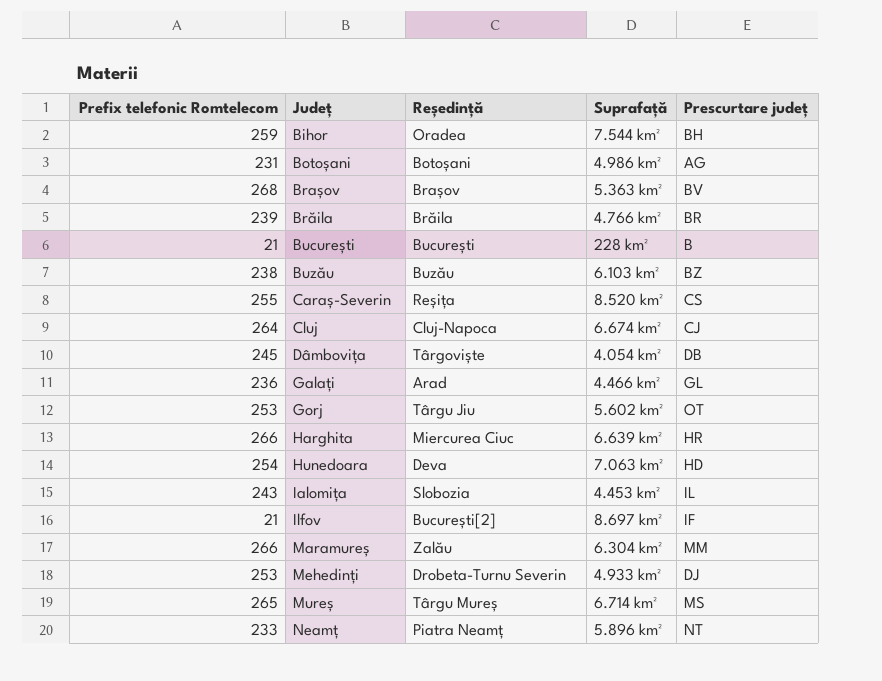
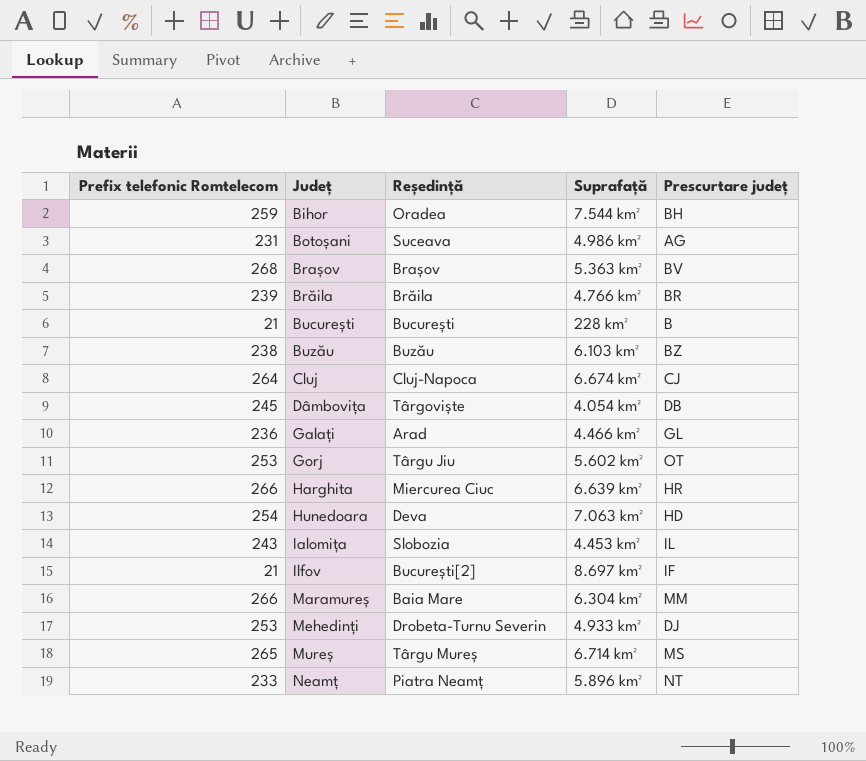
row Caraș-Severin: 255 | Reșița | 8.520 km² | CS -> none
Botoșani | Reședință: Botoșani -> Suceava
Maramureș | Reședință: Zalău -> Baia Mare

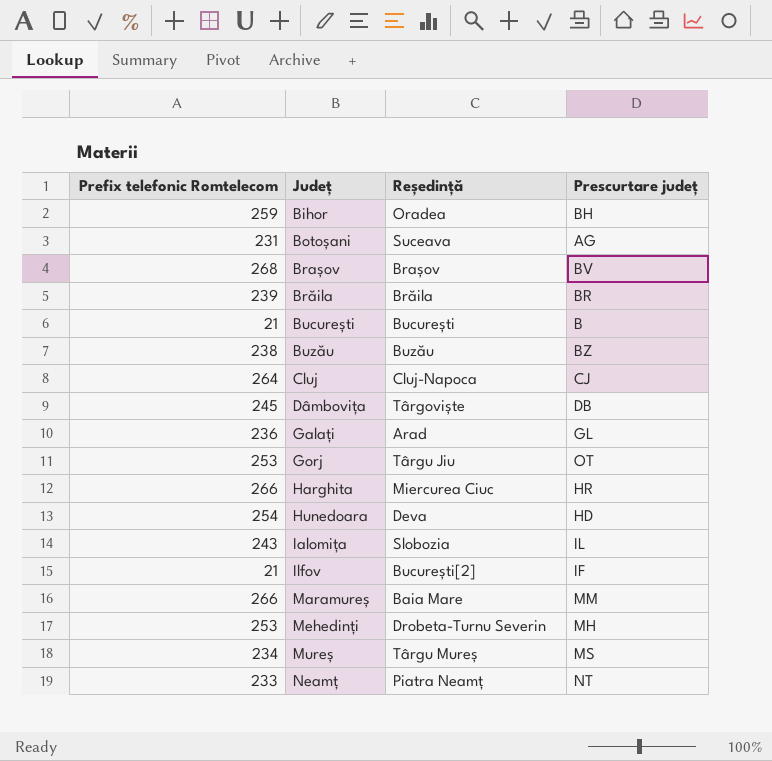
column Suprafață | position: 4 -> none
Mehedinți | Prescurtare județ: DJ -> MH
Mureș | Prefix telefonic Romtelecom: 265 -> 234

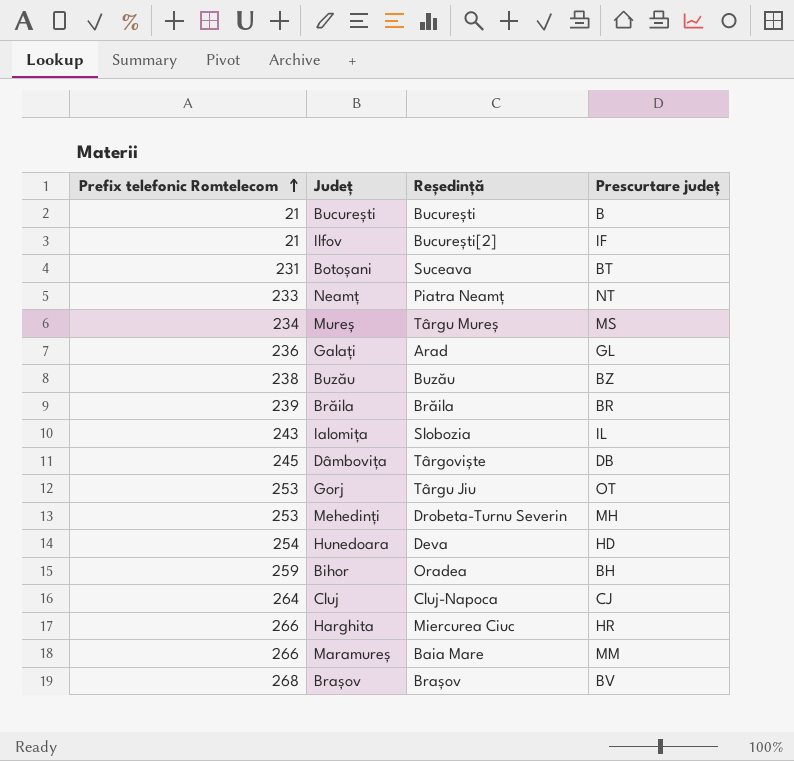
row order: none -> Prefix telefonic Romtelecom ascending
Botoșani | Prescurtare județ: AG -> BT

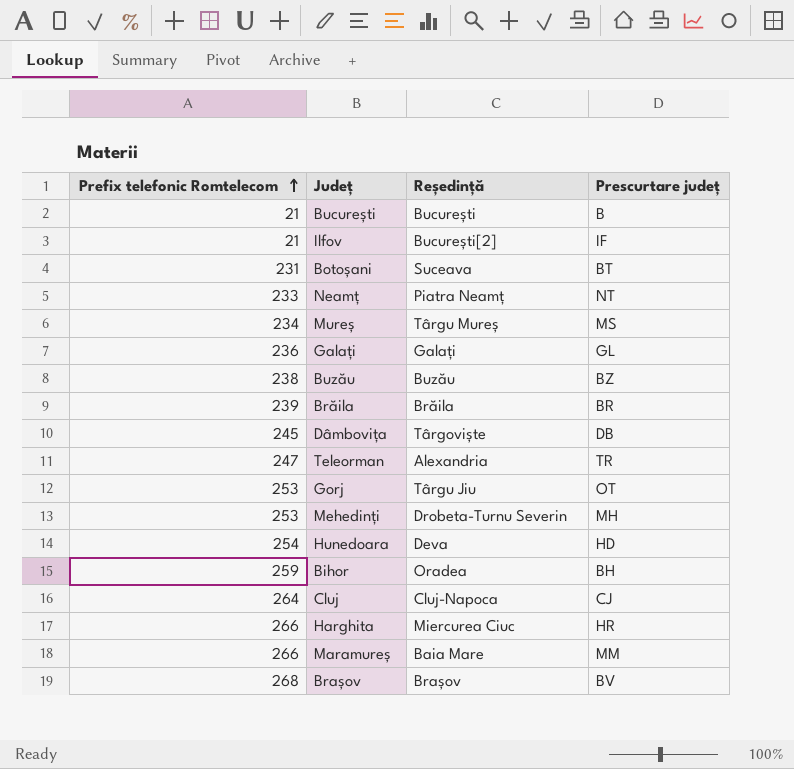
row Ialomița: 243 | Slobozia | IL -> none
Galați | Reședință: Arad -> Galați
row Teleorman: none -> 247 | Alexandria | TR

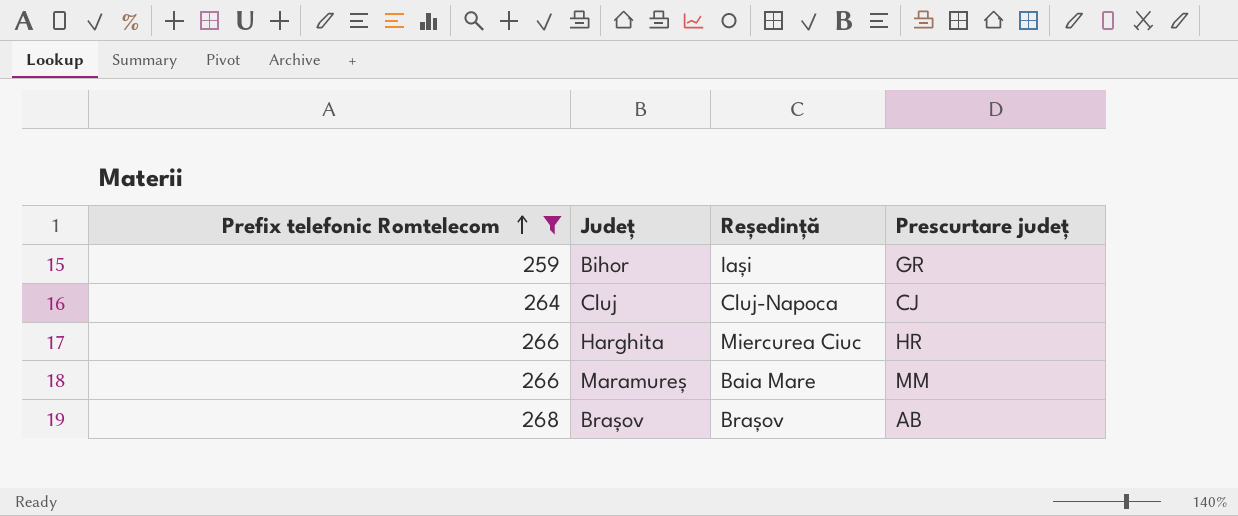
filter: none -> Prefix telefonic Romtelecom >= 259
Bihor | Reședință: Oradea -> Iași
Bihor | Prescurtare județ: BH -> GR
Brașov | Prescurtare județ: BV -> AB

